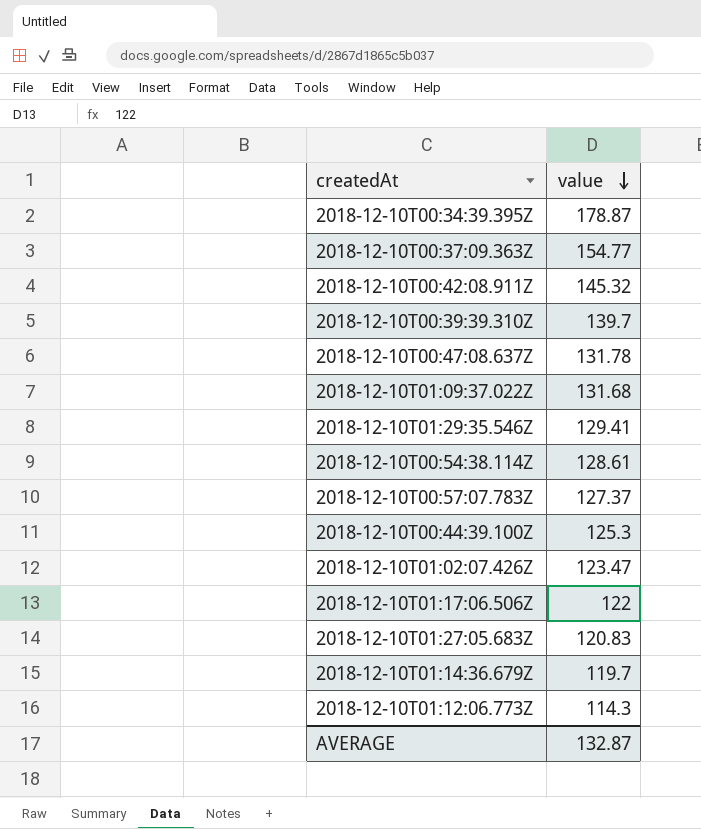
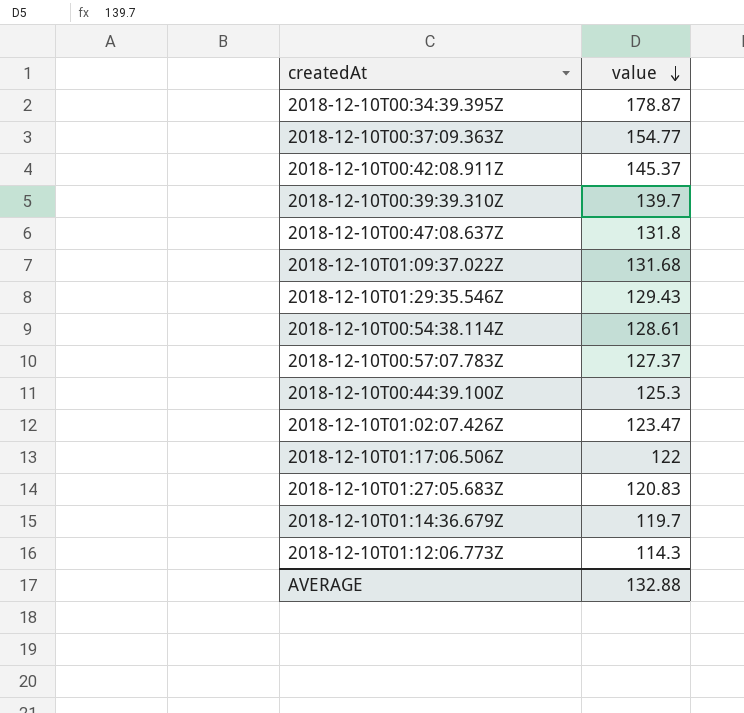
2018-12-10T00:42:08.911Z | value: 145.32 -> 145.37
2018-12-10T00:47:08.637Z | value: 131.78 -> 131.8
2018-12-10T01:29:35.546Z | value: 129.41 -> 129.43
AVERAGE | value: 132.87 -> 132.88

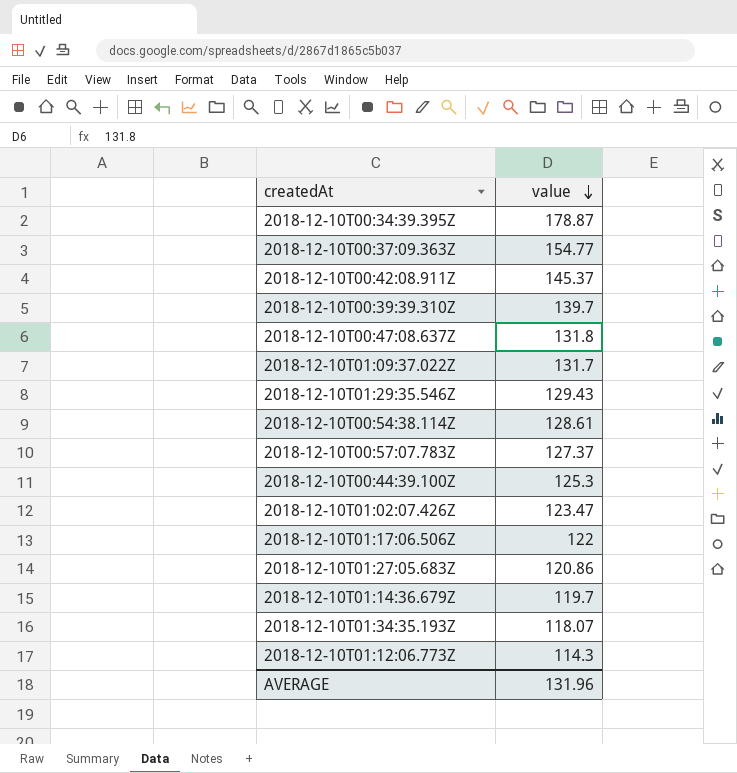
2018-12-10T01:09:37.022Z | value: 131.68 -> 131.7
2018-12-10T01:27:05.683Z | value: 120.83 -> 120.86
row 2018-12-10T01:34:35.193Z: none -> 118.07
AVERAGE | value: 132.88 -> 131.96

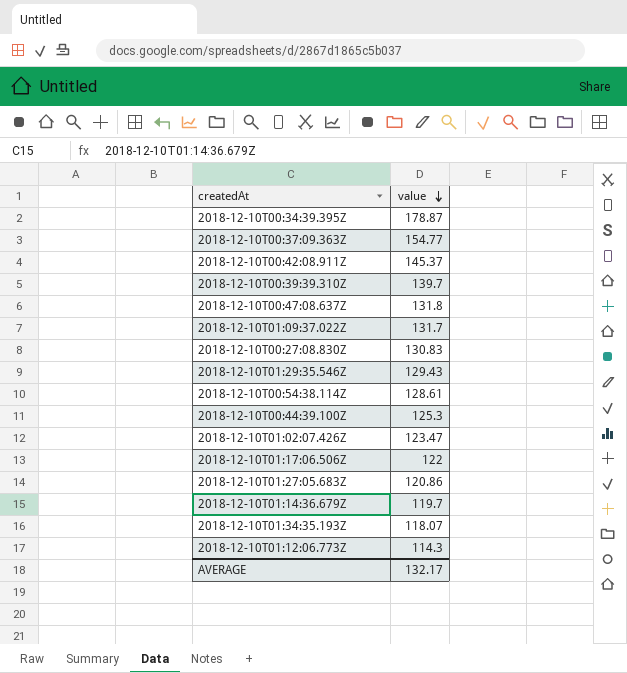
row 2018-12-10T00:57:07.783Z: 127.37 -> none
row 2018-12-10T00:27:08.830Z: none -> 130.83
AVERAGE | value: 131.96 -> 132.17

